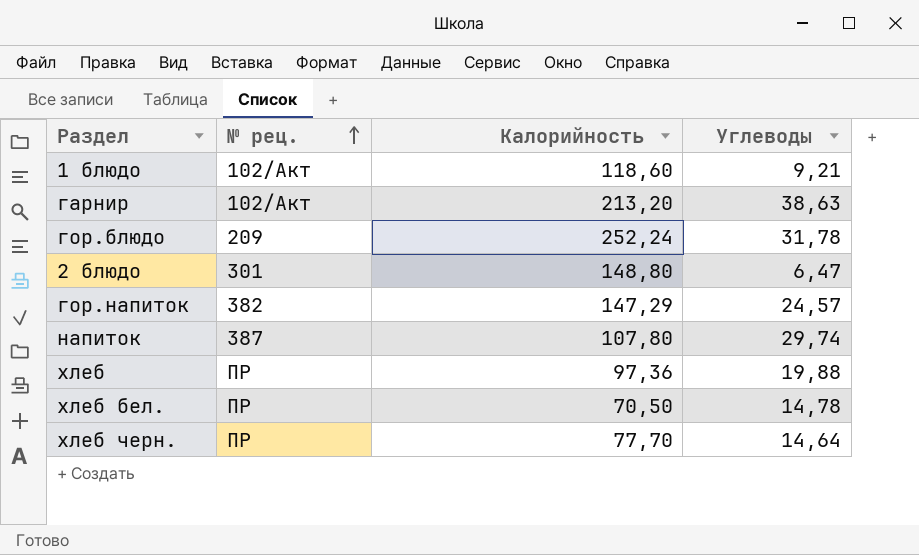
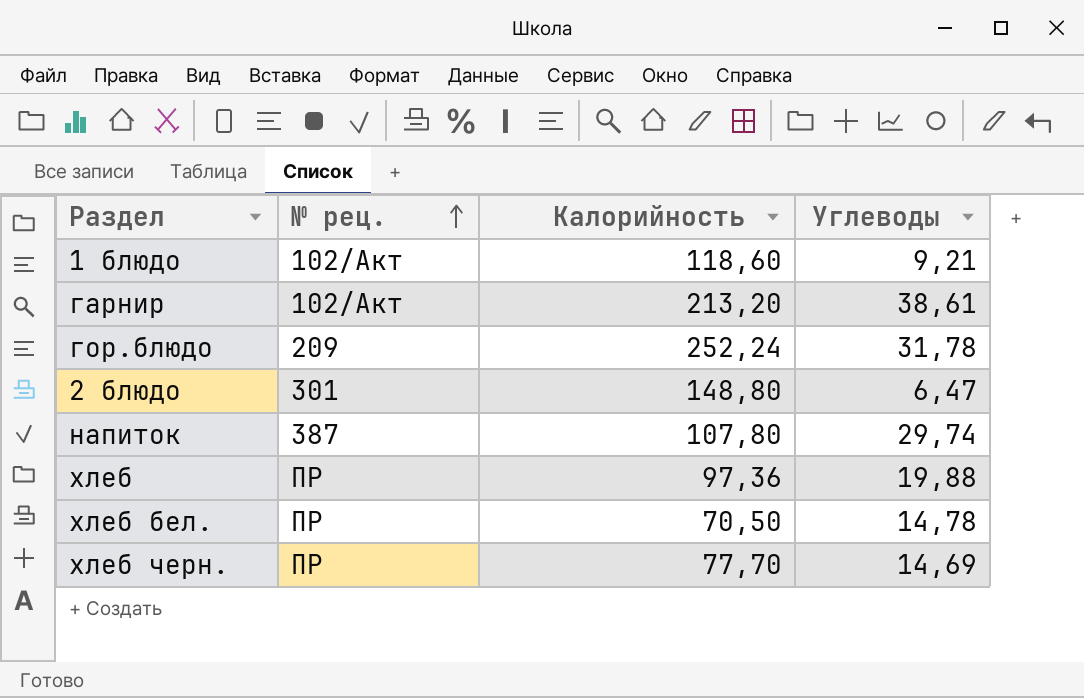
row гор.напиток: 382 | 147,29 | 24,57 -> none
гарнир | Углеводы: 38,63 -> 38,61
хлеб черн. | Углеводы: 14,64 -> 14,69

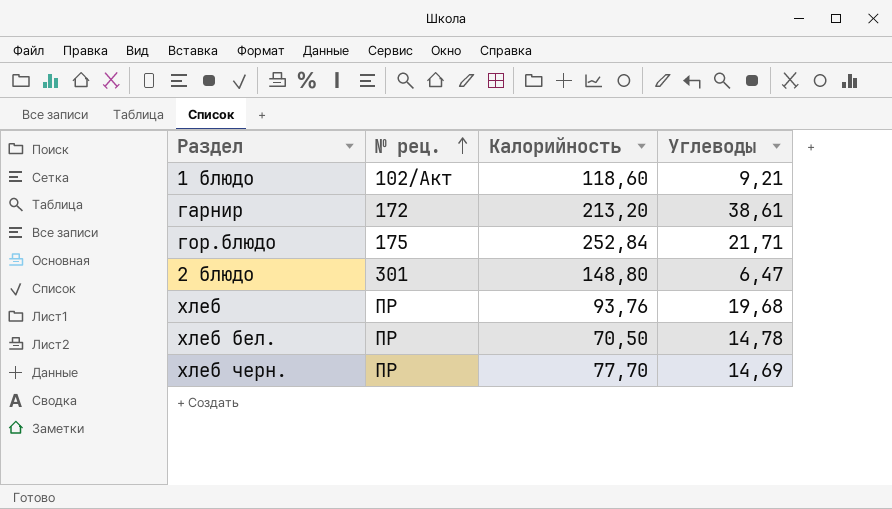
row напиток: 387 | 107,80 | 29,74 -> none
гарнир | № рец.: 102/Акт -> 172
гор.блюдо | № рец.: 209 -> 175
гор.блюдо | Калорийность: 252,24 -> 252,84
гор.блюдо | Углеводы: 31,78 -> 21,71
хлеб | Калорийность: 97,36 -> 93,76
хлеб | Углеводы: 19,88 -> 19,68

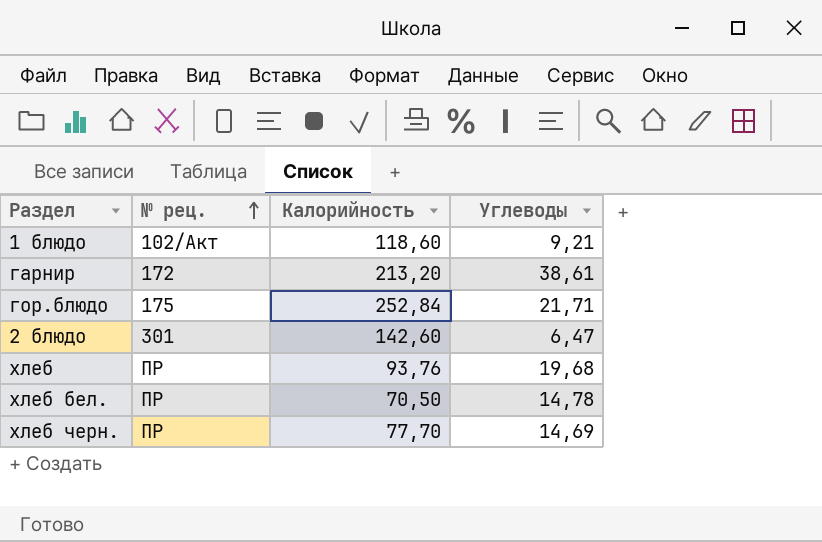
2 блюдо | Калорийность: 148,80 -> 142,60

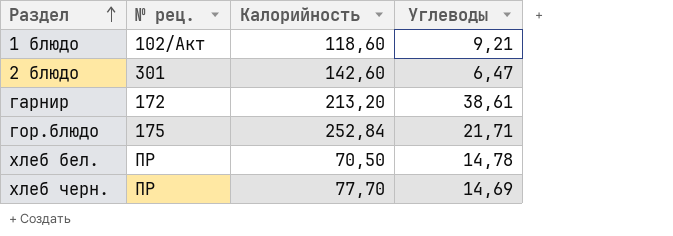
row order: № рец. ascending -> Раздел ascending
row хлеб: ПР | 93,76 | 19,68 -> none

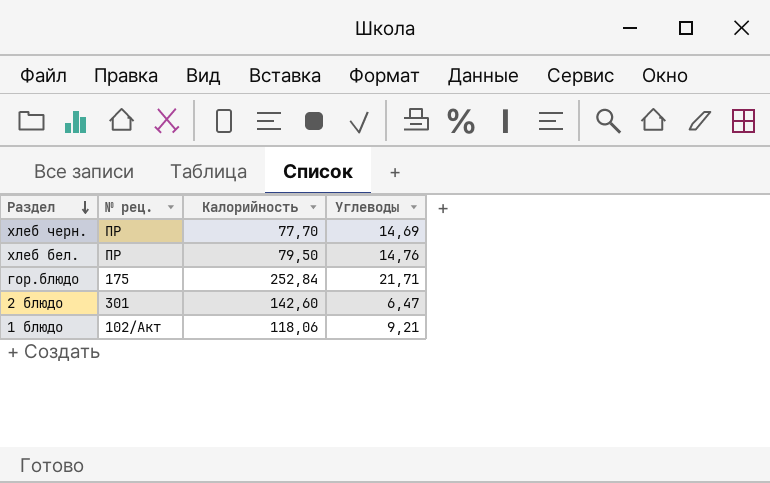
row order: Раздел ascending -> Раздел descending
row гарнир: 172 | 213,20 | 38,61 -> none
хлеб бел. | Калорийность: 70,50 -> 79,50
хлеб бел. | Углеводы: 14,78 -> 14,76
1 блюдо | Калорийность: 118,60 -> 118,06

